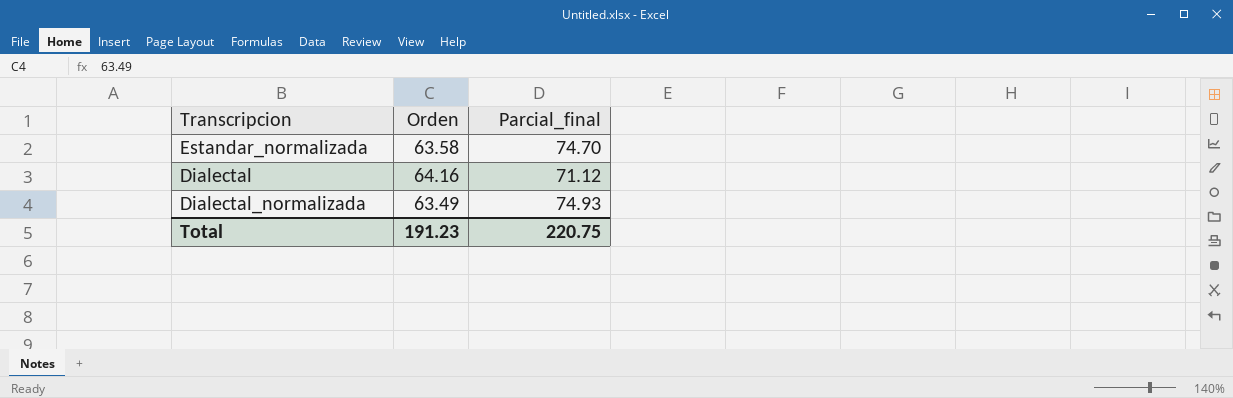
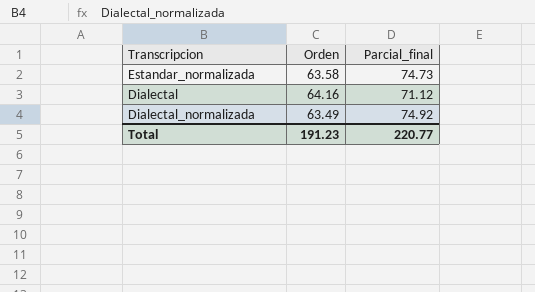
Estandar_normalizada | Parcial_final: 74.70 -> 74.73
Dialectal_normalizada | Parcial_final: 74.93 -> 74.92
Total | Parcial_final: 220.75 -> 220.77

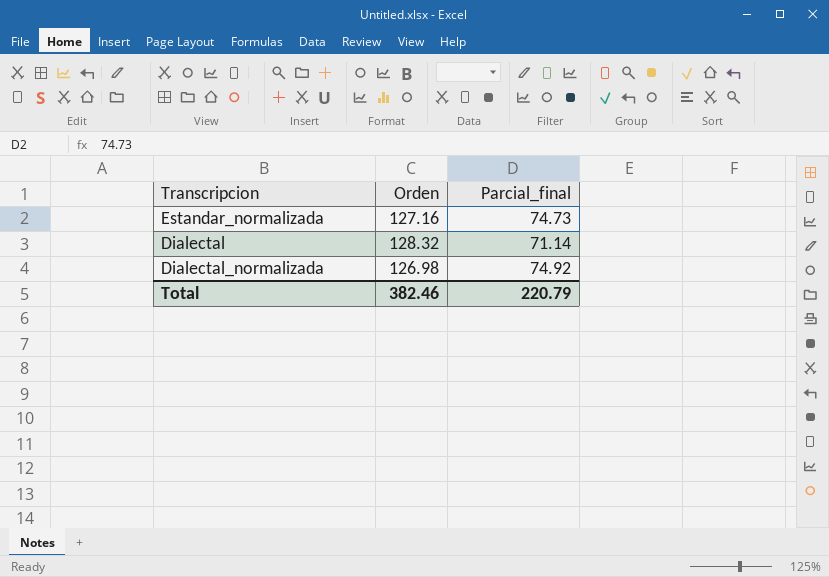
Estandar_normalizada | Orden: 63.58 -> 127.16
Dialectal | Orden: 64.16 -> 128.32
Dialectal | Parcial_final: 71.12 -> 71.14
Dialectal_normalizada | Orden: 63.49 -> 126.98
Total | Orden: 191.23 -> 382.46
Total | Parcial_final: 220.77 -> 220.79

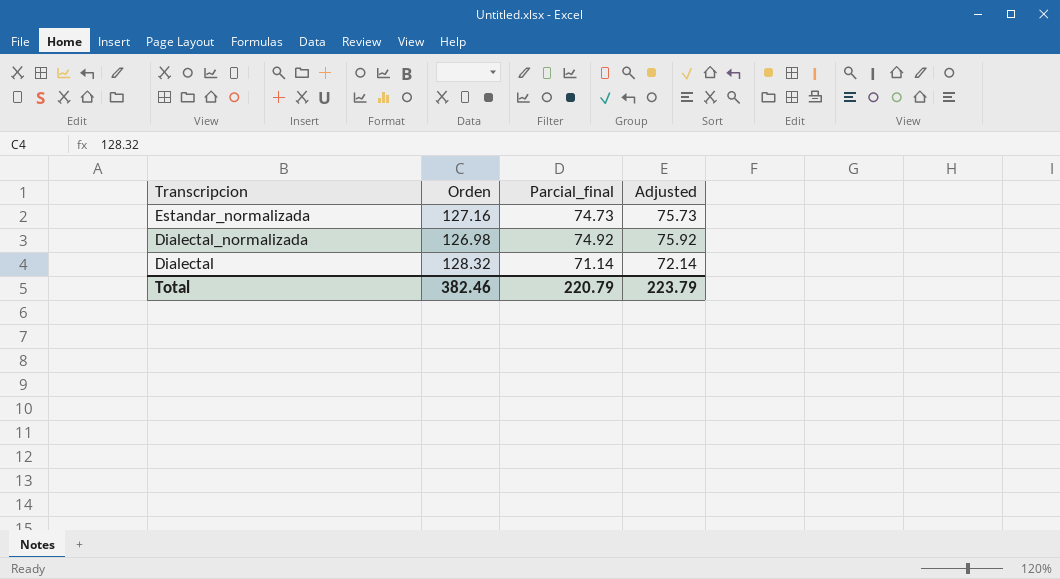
row order: none -> Transcripcion descending
column Adjusted | formula: none -> [Parcial_final] + 1

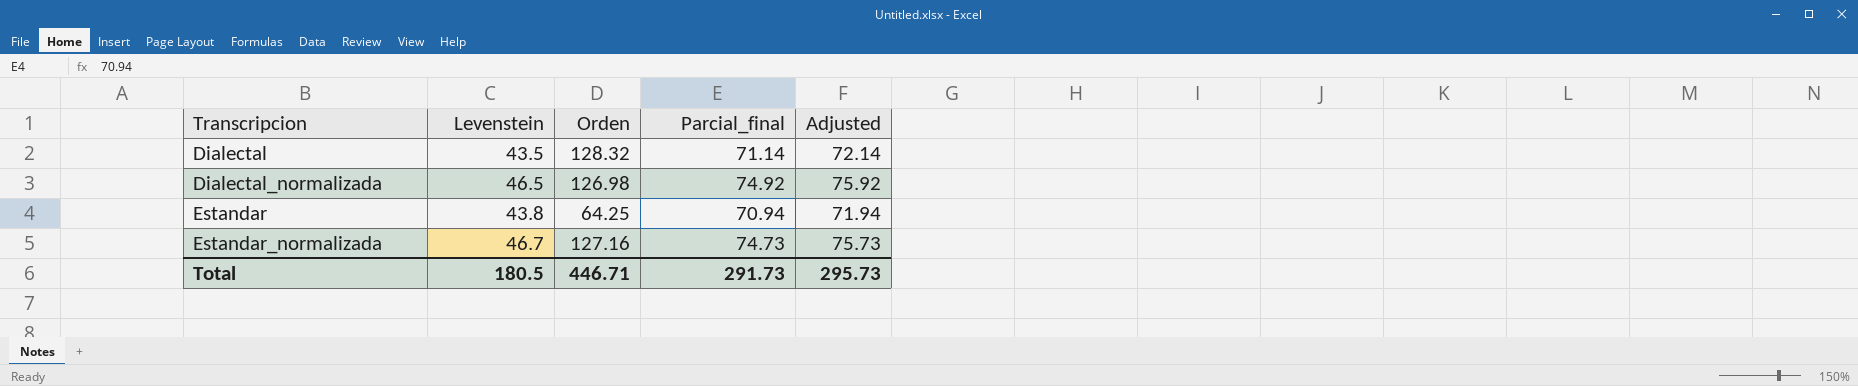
row order: Transcripcion descending -> Transcripcion ascending
column Levenstein | position: none -> 2
row Estandar: none -> 43.8 | 64.25 | 70.94 | 71.94
Total | Orden: 382.46 -> 446.71
Total | Parcial_final: 220.79 -> 291.73
Total | Adjusted: 223.79 -> 295.73

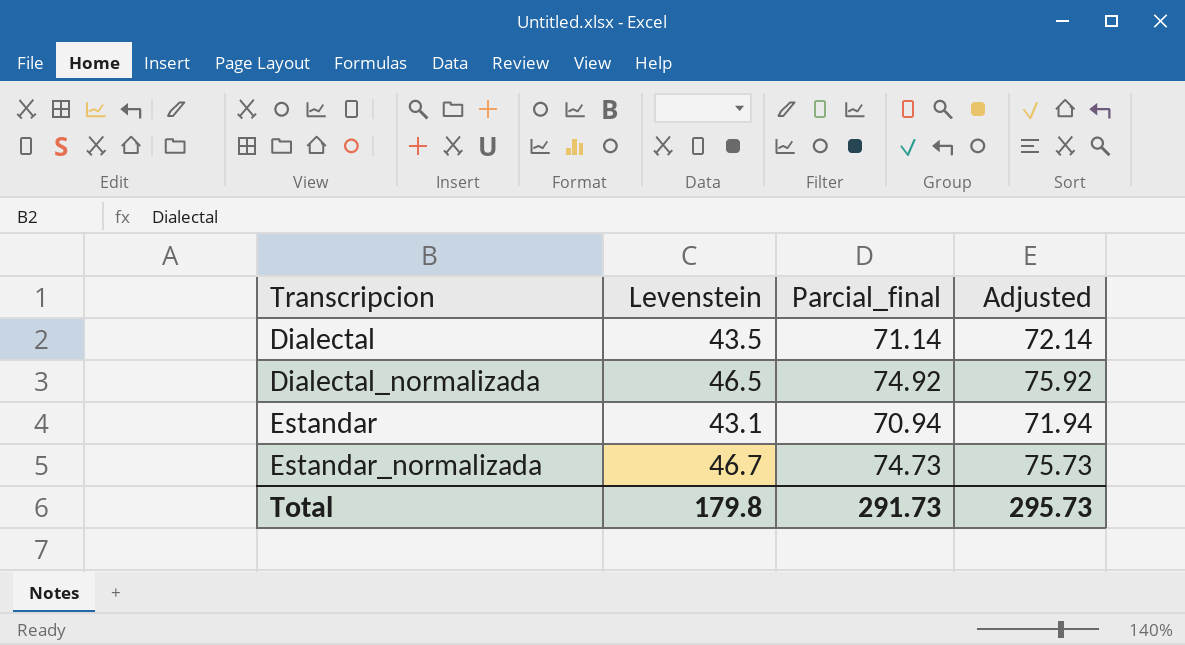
column Orden | position: 3 -> none
Estandar | Levenstein: 43.8 -> 43.1
Total | Levenstein: 180.5 -> 179.8

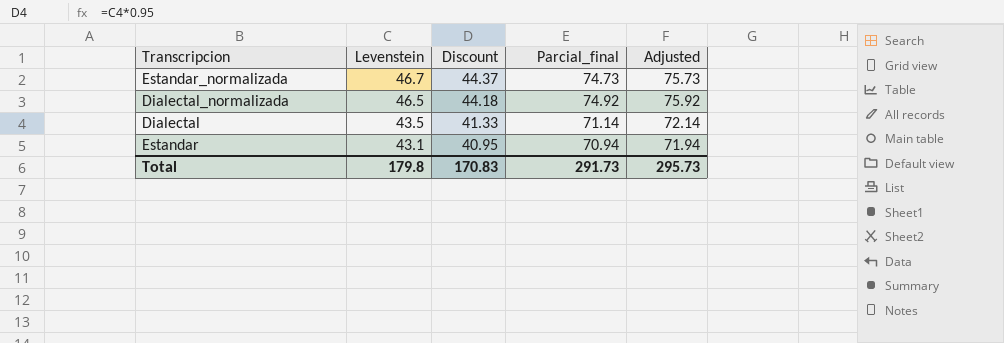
row order: Transcripcion ascending -> Levenstein descending
column Discount | formula: none -> [Levenstein] * 0.95

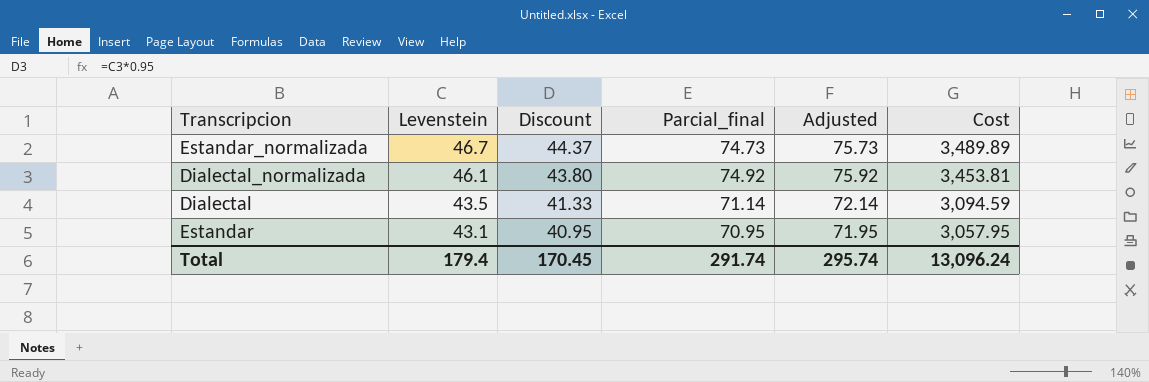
column Cost | formula: none -> [Levenstein] * [Parcial_final]
Dialectal_normalizada | Levenstein: 46.5 -> 46.1
Dialectal_normalizada | Discount: 44.18 -> 43.80
Estandar | Parcial_final: 70.94 -> 70.95
Estandar | Adjusted: 71.94 -> 71.95
Total | Levenstein: 179.8 -> 179.4
Total | Discount: 170.83 -> 170.45
Total | Parcial_final: 291.73 -> 291.74
Total | Adjusted: 295.73 -> 295.74

